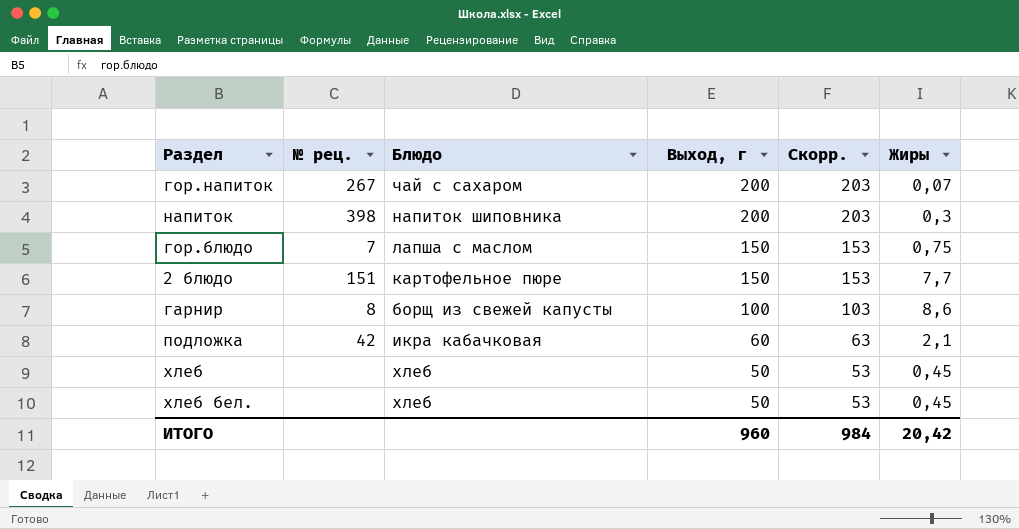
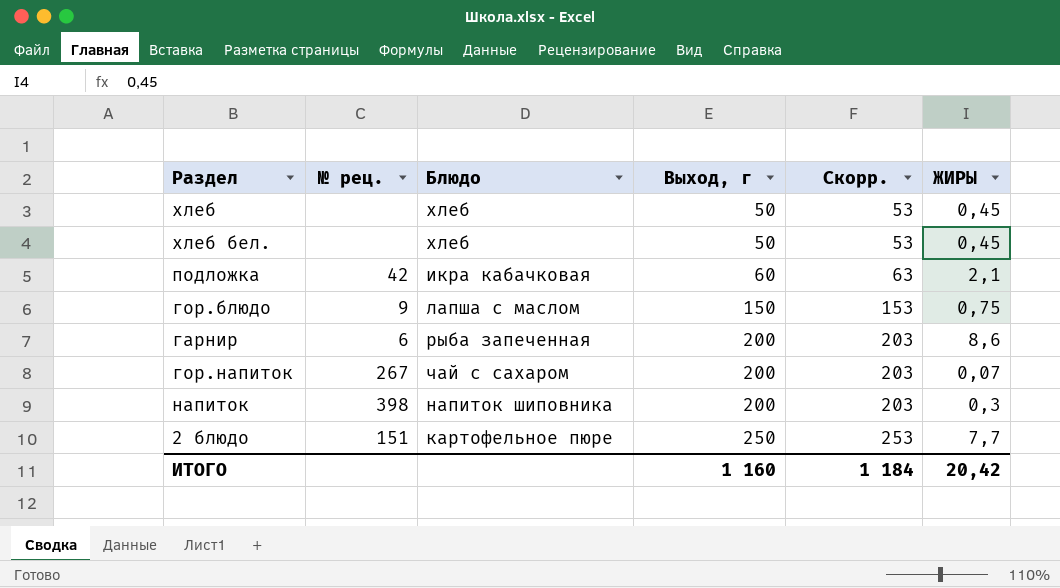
row order: Выход, г descending -> Выход, г ascending
column name: Жиры -> ЖИРЫ
гор.блюдо | № рец.: 7 -> 9
гарнир | № рец.: 8 -> 6
гарнир | Блюдо: борщ из свежей капусты -> рыба запеченная
гарнир | Выход, г: 100 -> 200
гарнир | Скорр.: 103 -> 203
2 блюдо | Выход, г: 150 -> 250
2 блюдо | Скорр.: 153 -> 253
ИТОГО | Выход, г: 960 -> 1 160
ИТОГО | Скорр.: 984 -> 1 184

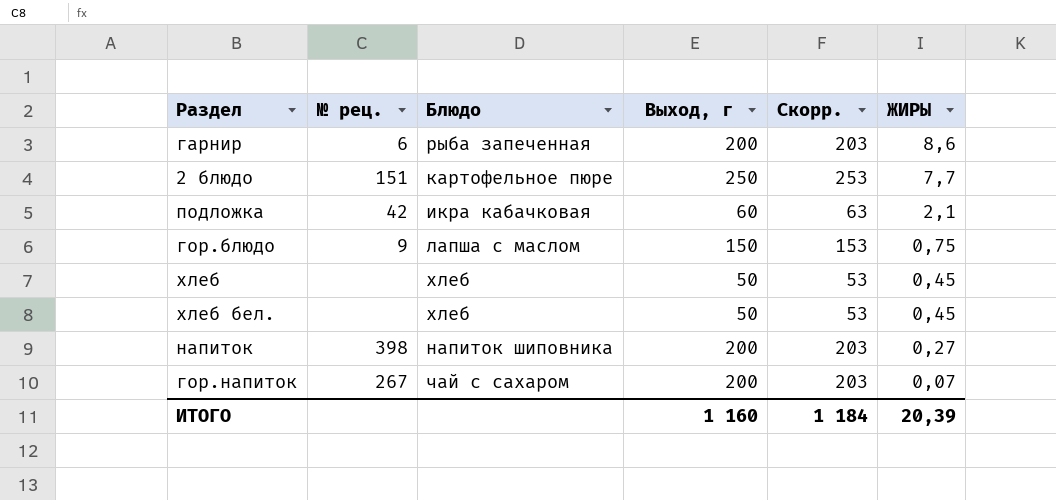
row order: Выход, г ascending -> ЖИРЫ descending
напиток | ЖИРЫ: 0,3 -> 0,27
ИТОГО | ЖИРЫ: 20,42 -> 20,39

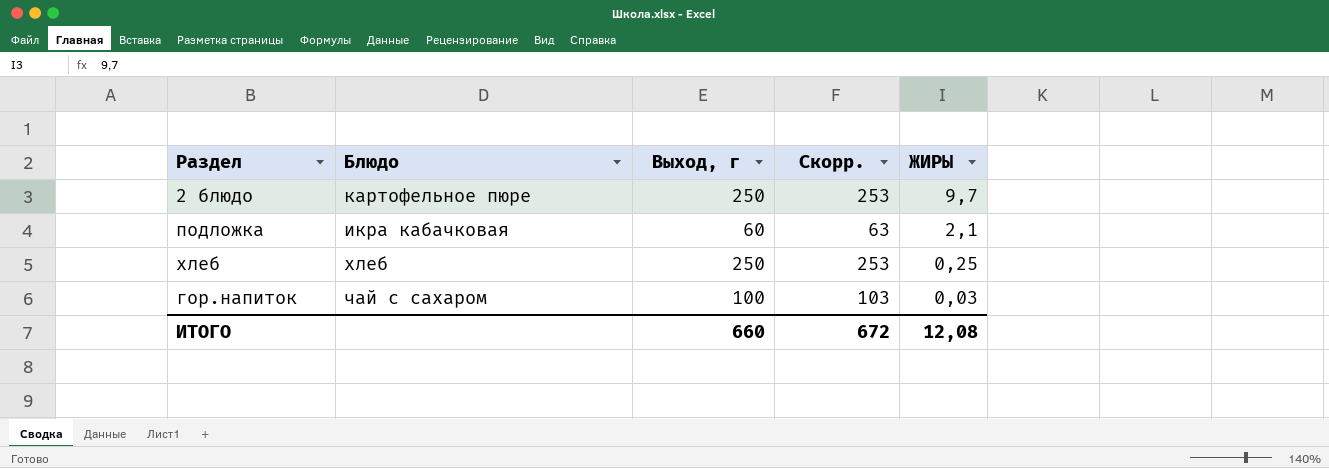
column № рец. | position: 2 -> none
row гарнир: 6 | рыба запеченная | 200 | 203 | 8,6 -> none
row гор.блюдо: 9 | лапша с маслом | 150 | 153 | 0,75 -> none
row хлеб бел.: none | хлеб | 50 | 53 | 0,45 -> none
row напиток: 398 | напиток шиповника | 200 | 203 | 0,27 -> none
2 блюдо | ЖИРЫ: 7,7 -> 9,7
хлеб | Выход, г: 50 -> 250
хлеб | Скорр.: 53 -> 253
хлеб | ЖИРЫ: 0,45 -> 0,25
гор.напиток | Выход, г: 200 -> 100
гор.напиток | Скорр.: 203 -> 103
гор.напиток | ЖИРЫ: 0,07 -> 0,03
ИТОГО | Выход, г: 1 160 -> 660
ИТОГО | Скорр.: 1 184 -> 672
ИТОГО | ЖИРЫ: 20,39 -> 12,08

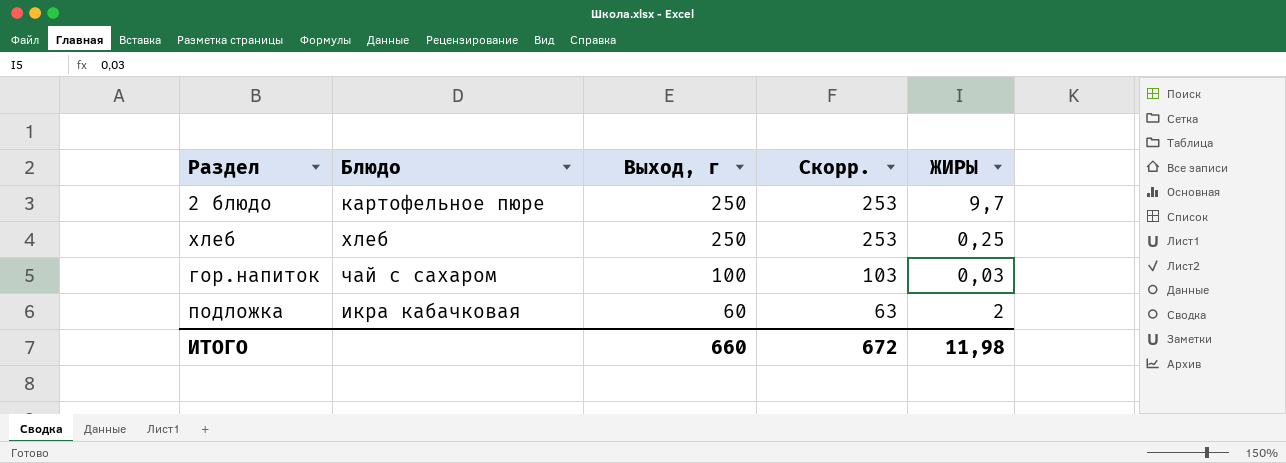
row order: ЖИРЫ descending -> Выход, г descending
подложка | ЖИРЫ: 2,1 -> 2
ИТОГО | ЖИРЫ: 12,08 -> 11,98

